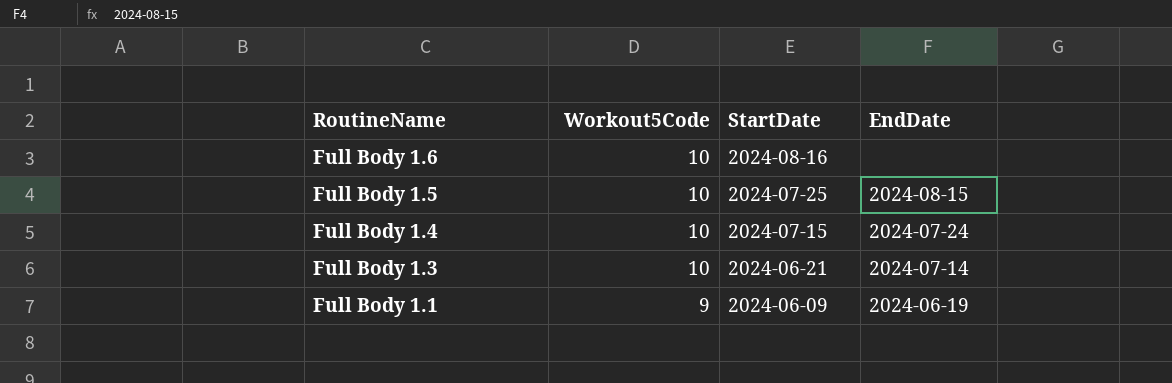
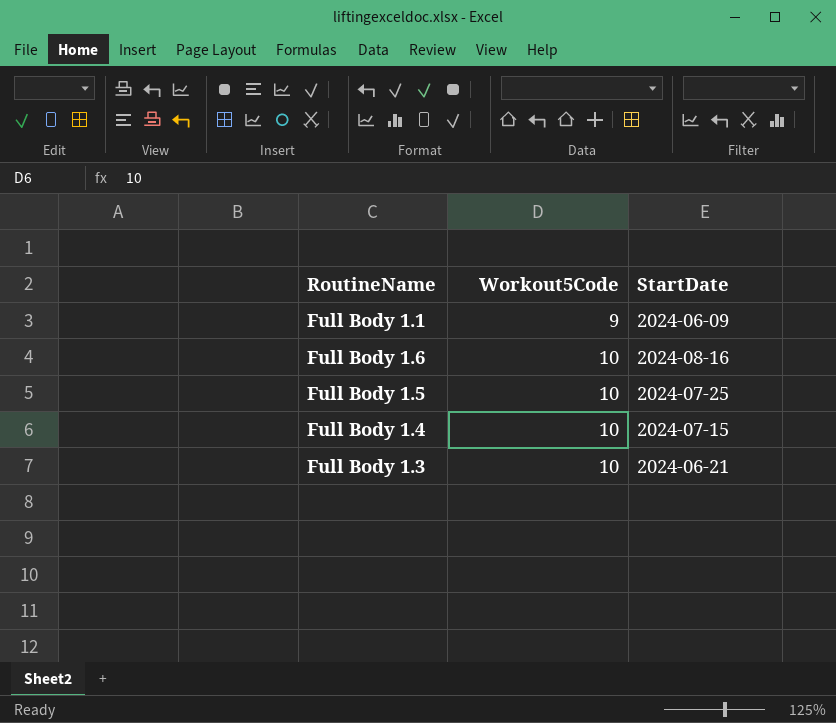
row order: RoutineName descending -> Workout5Code ascending
column EndDate | position: 4 -> none

